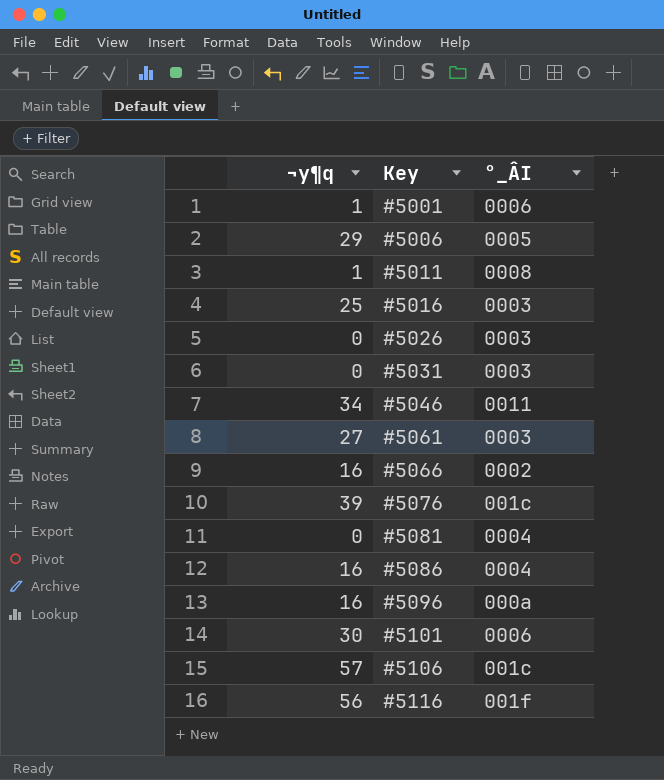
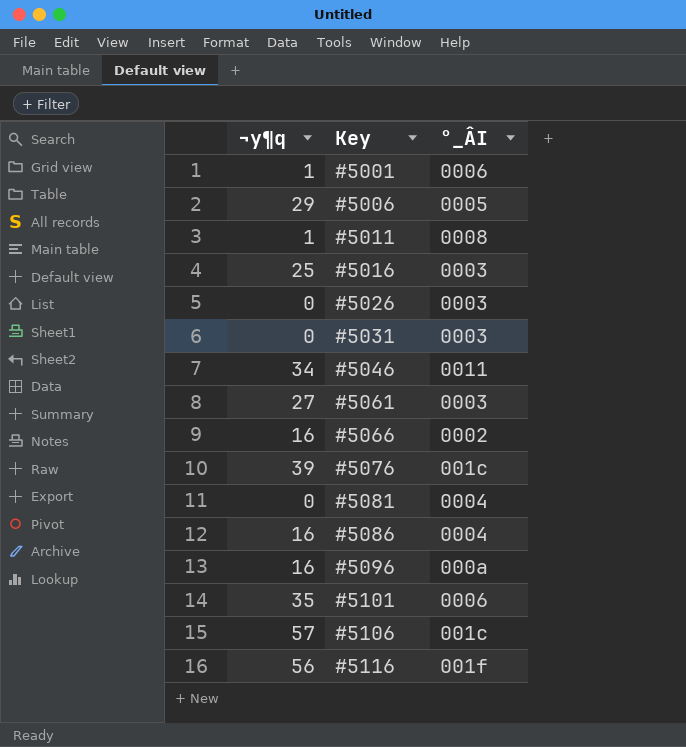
#5101 | ¬y¶q: 30 -> 35

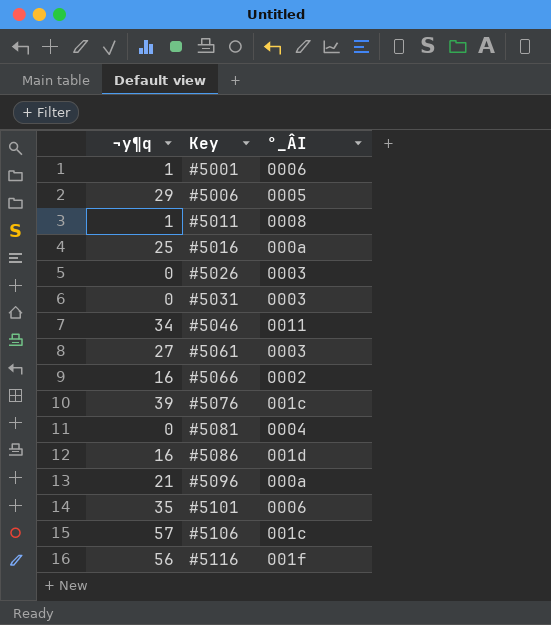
#5016 | °_ÂI: 0003 -> 000a
#5086 | °_ÂI: 0004 -> 001d
#5096 | ¬y¶q: 16 -> 21

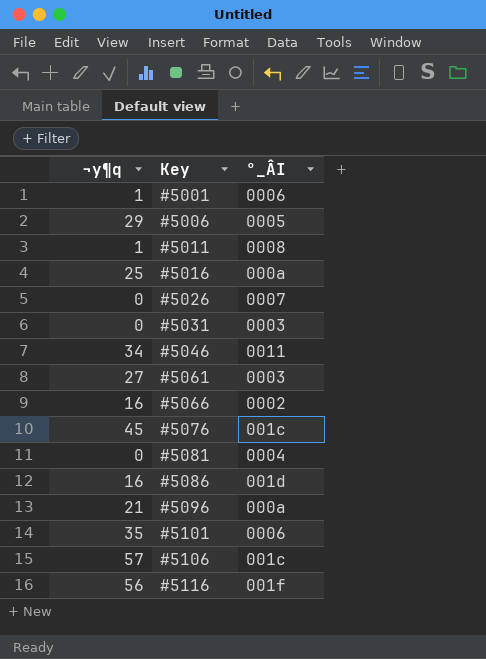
#5026 | °_ÂI: 0003 -> 0007
#5076 | ¬y¶q: 39 -> 45

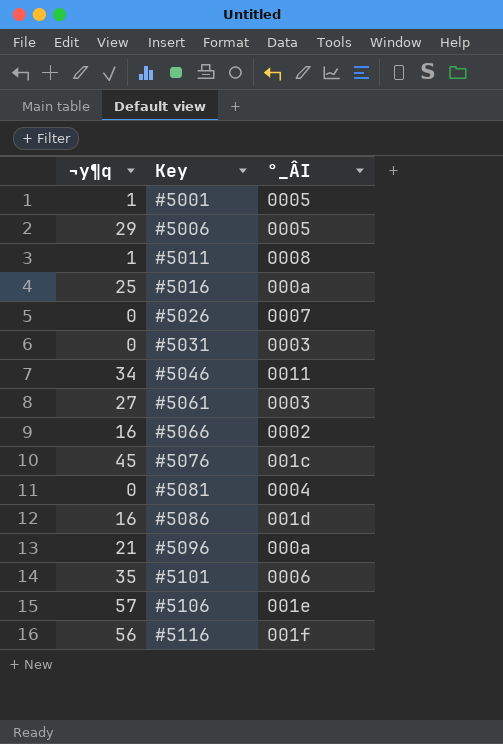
#5001 | °_ÂI: 0006 -> 0005
#5106 | °_ÂI: 001c -> 001e

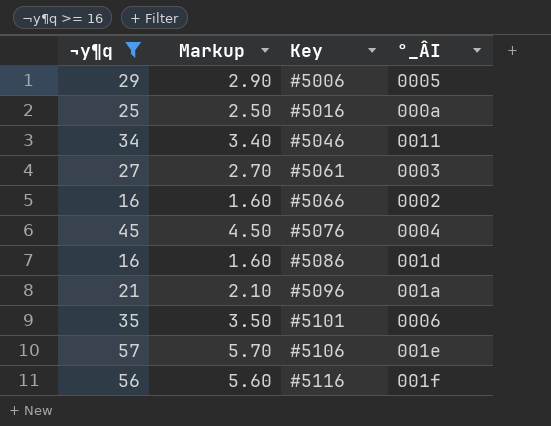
filter: none -> ¬y¶q >= 16
column Markup | formula: none -> [¬y¶q] * 0.1
#5076 | °_ÂI: 001c -> 0004
#5096 | °_ÂI: 000a -> 001a

